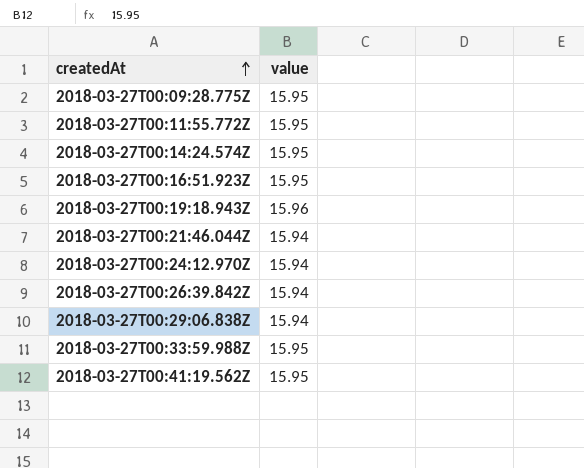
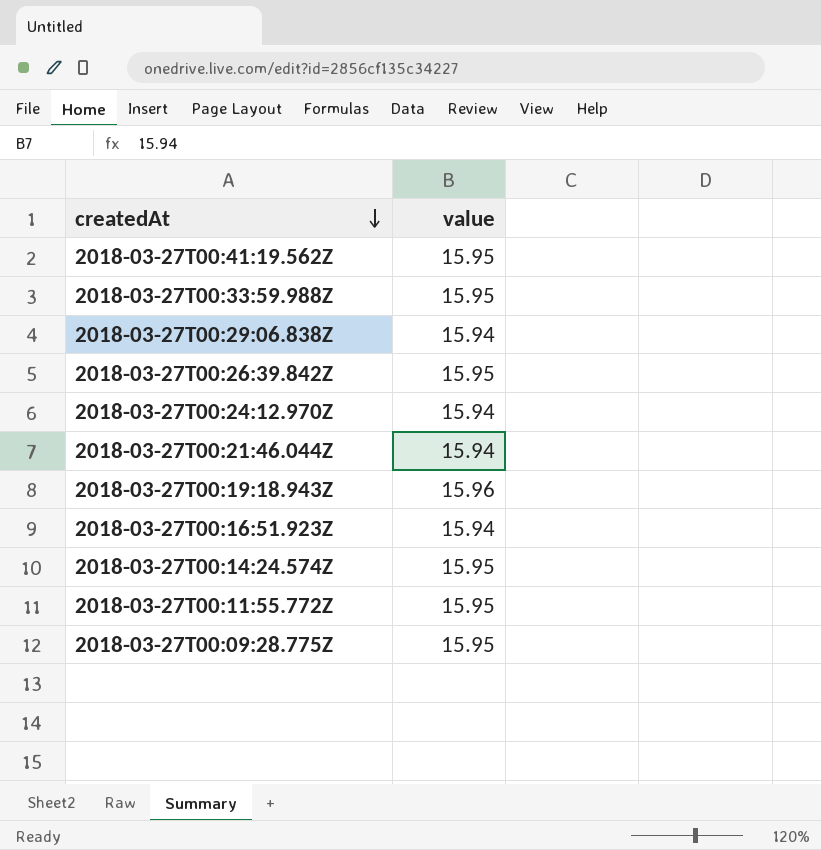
row order: createdAt ascending -> createdAt descending
2018-03-27T00:26:39.842Z | value: 15.94 -> 15.95
2018-03-27T00:16:51.923Z | value: 15.95 -> 15.94

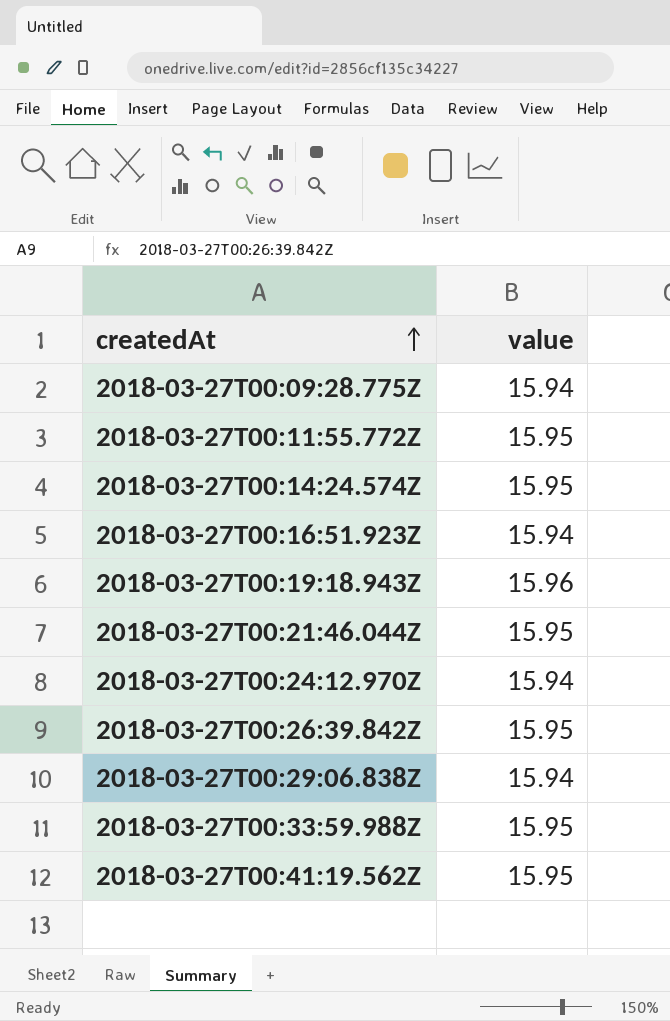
row order: createdAt descending -> createdAt ascending
2018-03-27T00:09:28.775Z | value: 15.95 -> 15.94
2018-03-27T00:21:46.044Z | value: 15.94 -> 15.95

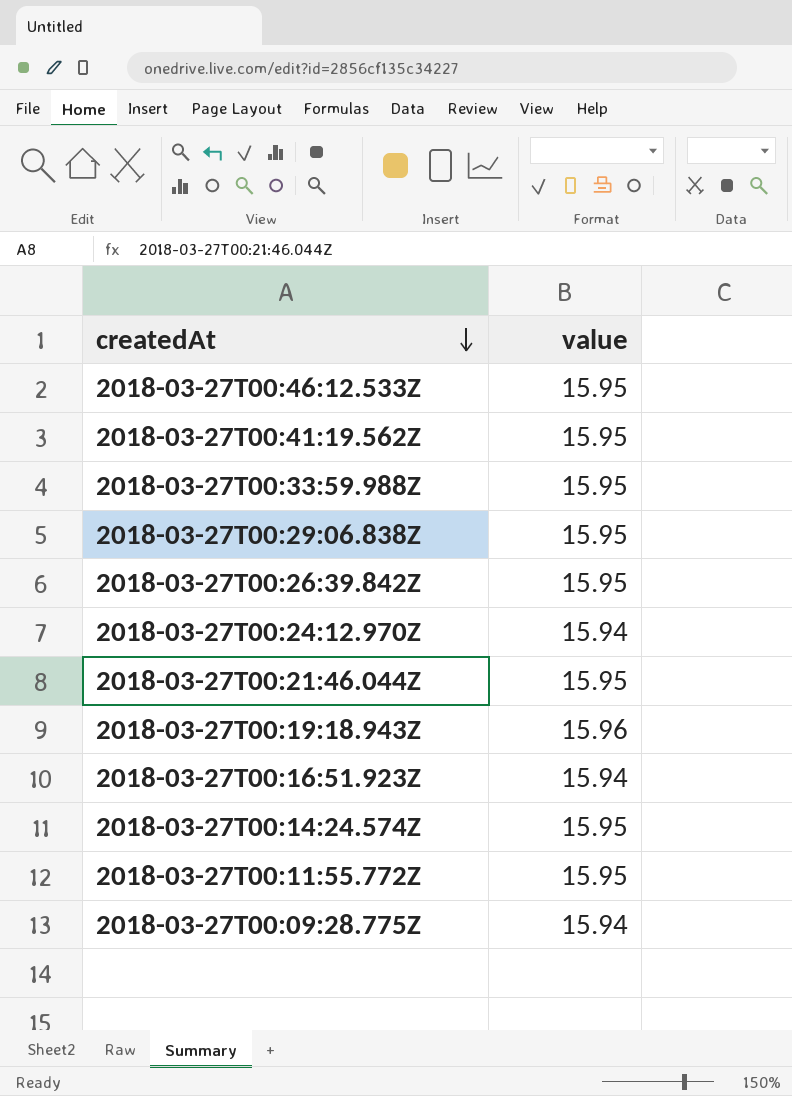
row order: createdAt ascending -> createdAt descending
row 2018-03-27T00:46:12.533Z: none -> 15.95
2018-03-27T00:29:06.838Z | value: 15.94 -> 15.95

